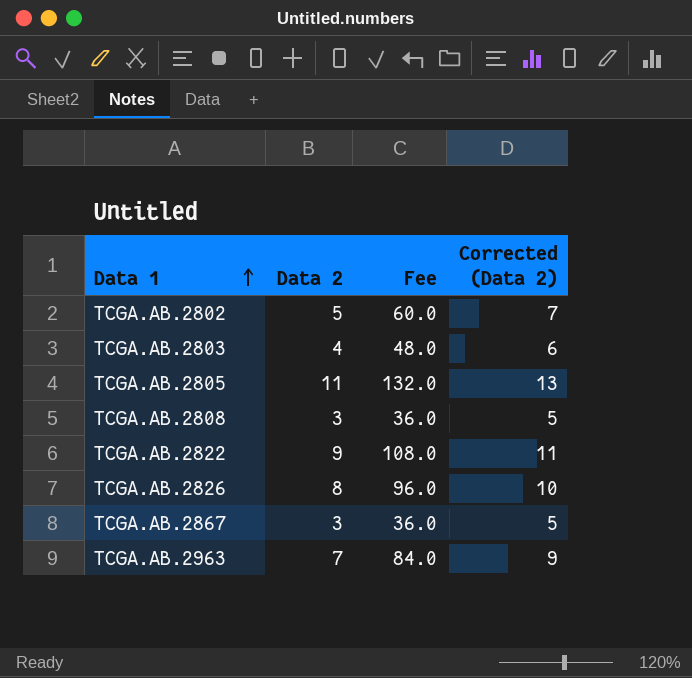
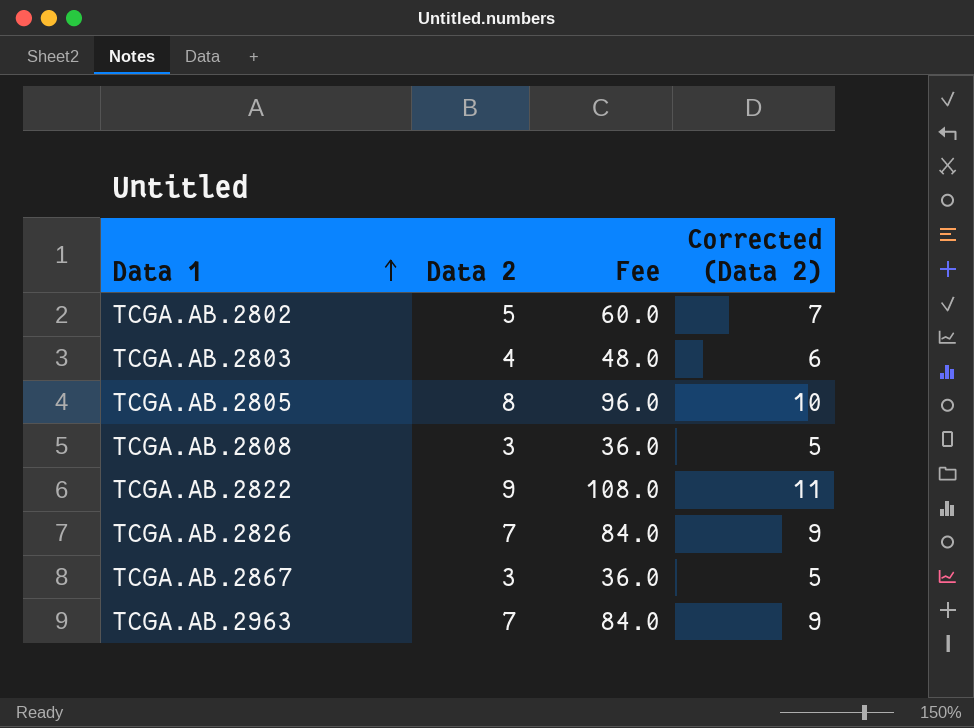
TCGA.AB.2805 | Data 2: 11 -> 8
TCGA.AB.2805 | Fee: 132.0 -> 96.0
TCGA.AB.2805 | Corrected (Data 2): 13 -> 10
TCGA.AB.2826 | Data 2: 8 -> 7
TCGA.AB.2826 | Fee: 96.0 -> 84.0
TCGA.AB.2826 | Corrected (Data 2): 10 -> 9

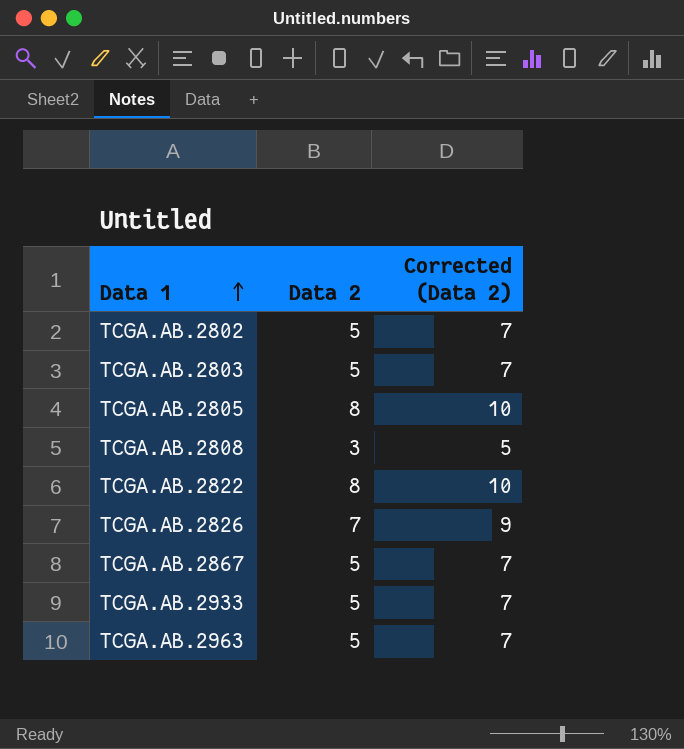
column Fee | formula: [Data 2] * 12 -> none
TCGA.AB.2803 | Data 2: 4 -> 5
TCGA.AB.2803 | Corrected (Data 2): 6 -> 7
TCGA.AB.2822 | Data 2: 9 -> 8
TCGA.AB.2822 | Corrected (Data 2): 11 -> 10
TCGA.AB.2867 | Data 2: 3 -> 5
TCGA.AB.2867 | Corrected (Data 2): 5 -> 7
row TCGA.AB.2933: none -> 5 | 7
TCGA.AB.2963 | Data 2: 7 -> 5
TCGA.AB.2963 | Corrected (Data 2): 9 -> 7

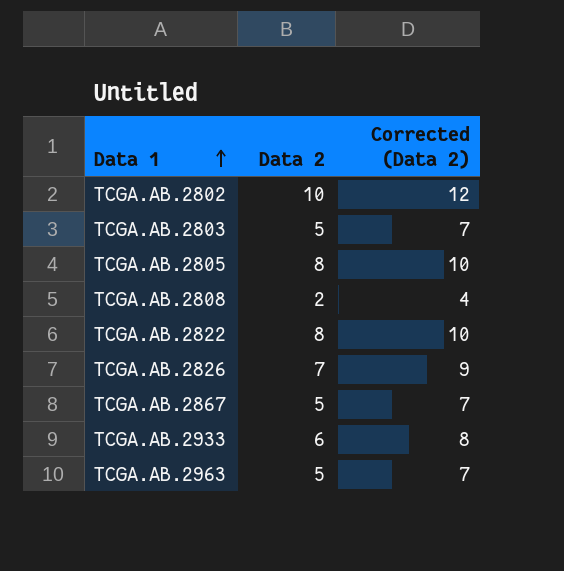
TCGA.AB.2802 | Data 2: 5 -> 10
TCGA.AB.2802 | Corrected (Data 2): 7 -> 12
TCGA.AB.2808 | Data 2: 3 -> 2
TCGA.AB.2808 | Corrected (Data 2): 5 -> 4
TCGA.AB.2933 | Data 2: 5 -> 6
TCGA.AB.2933 | Corrected (Data 2): 7 -> 8

